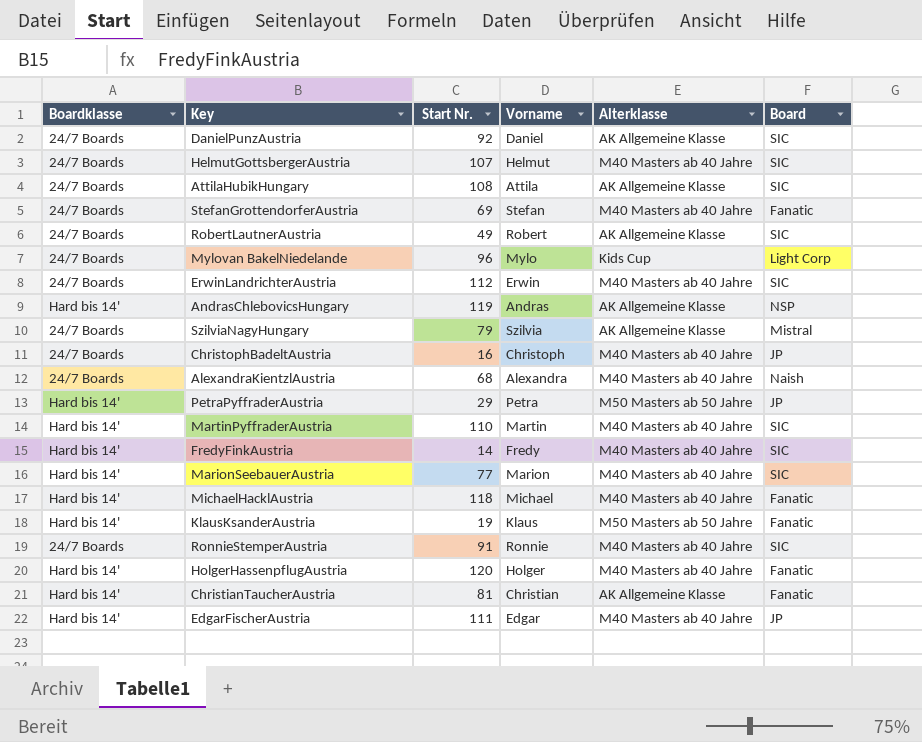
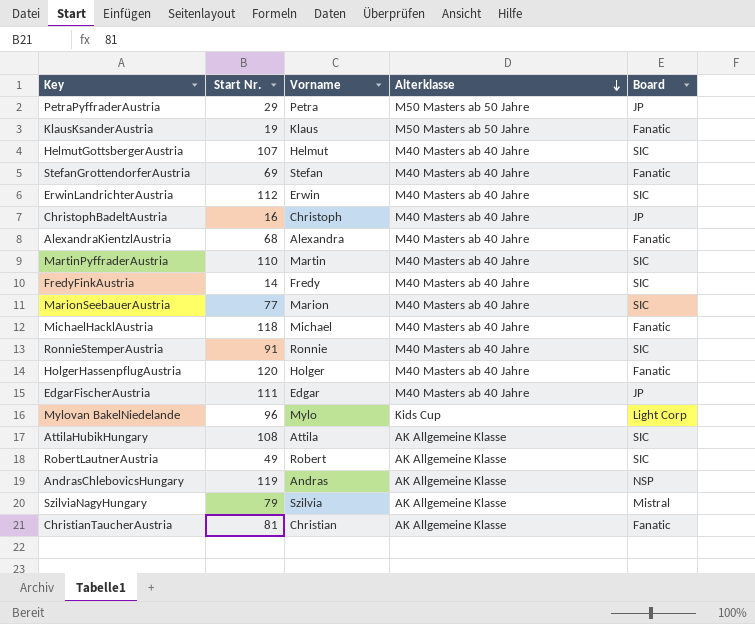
row order: none -> Alterklasse descending
column Boardklasse | position: 1 -> none
row DanielPunzAustria: 24/7 Boards | 92 | Daniel | AK Allgemeine Klasse | SIC -> none
AlexandraKientzlAustria | Board: Naish -> Fanatic

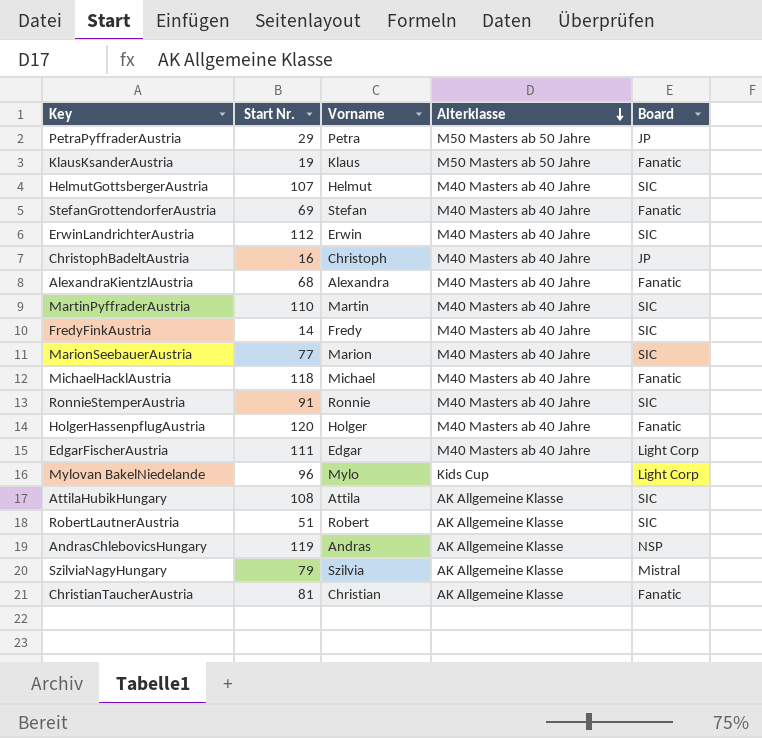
EdgarFischerAustria | Board: JP -> Light Corp
RobertLautnerAustria | Start Nr.: 49 -> 51

